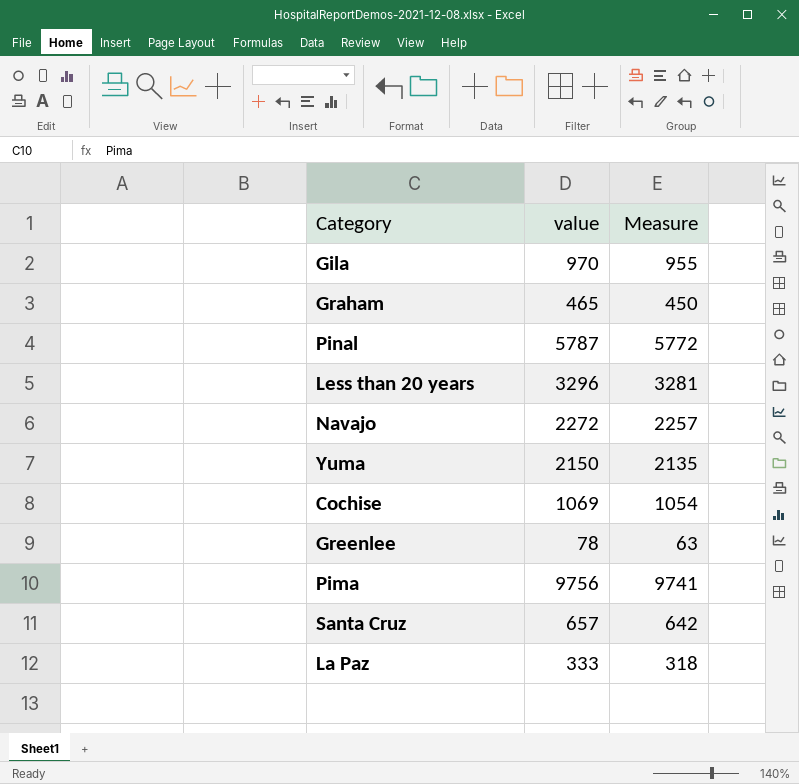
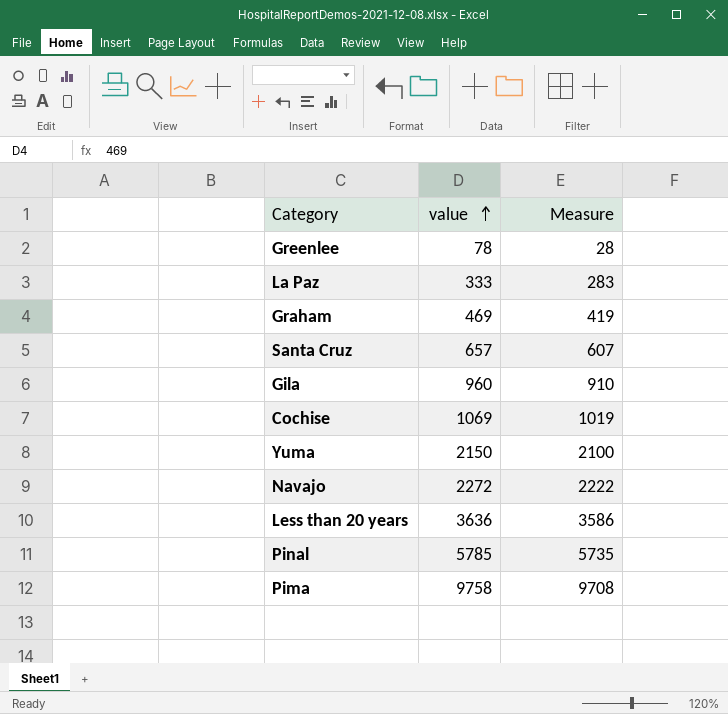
row order: none -> value ascending
column Measure | formula: [value] - 15 -> [value] - 50
Graham | value: 465 -> 469
Gila | value: 970 -> 960
Less than 20 years | value: 3296 -> 3636
Pinal | value: 5787 -> 5785
Pima | value: 9756 -> 9758

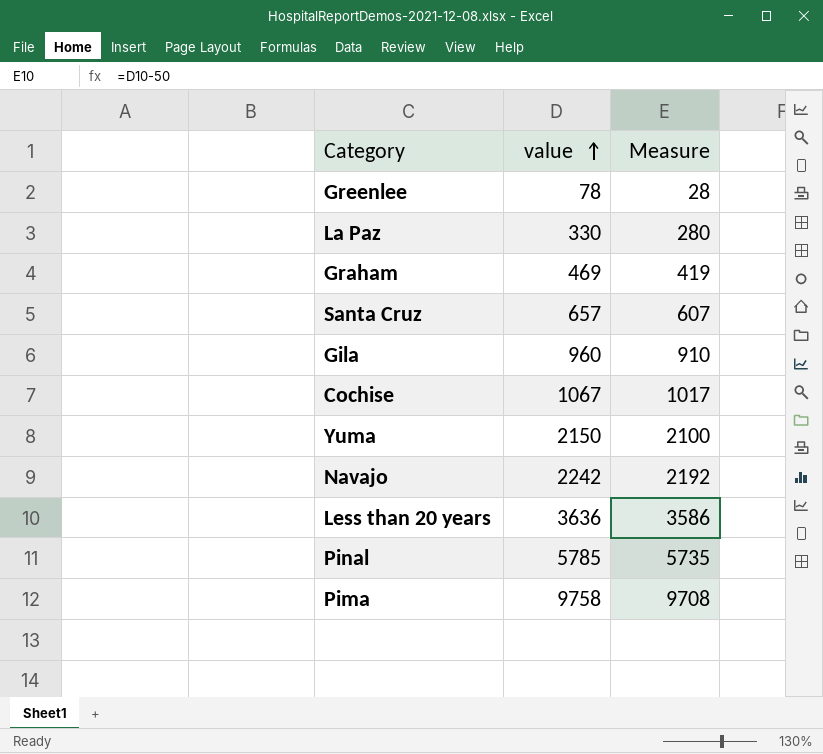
La Paz | value: 333 -> 330
La Paz | Measure: 283 -> 280
Cochise | value: 1069 -> 1067
Cochise | Measure: 1019 -> 1017
Navajo | value: 2272 -> 2242
Navajo | Measure: 2222 -> 2192

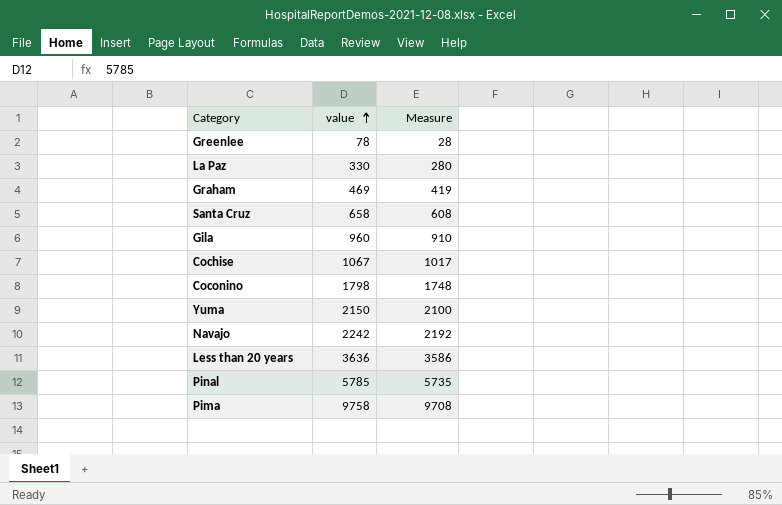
Santa Cruz | value: 657 -> 658
Santa Cruz | Measure: 607 -> 608
row Coconino: none -> 1798 | 1748

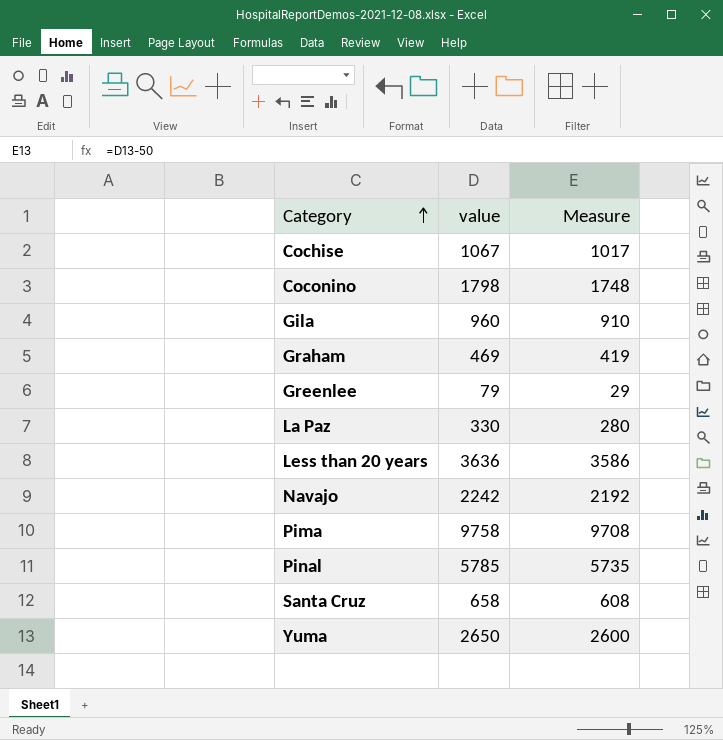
row order: value ascending -> Category ascending
Greenlee | value: 78 -> 79
Greenlee | Measure: 28 -> 29
Yuma | value: 2150 -> 2650
Yuma | Measure: 2100 -> 2600

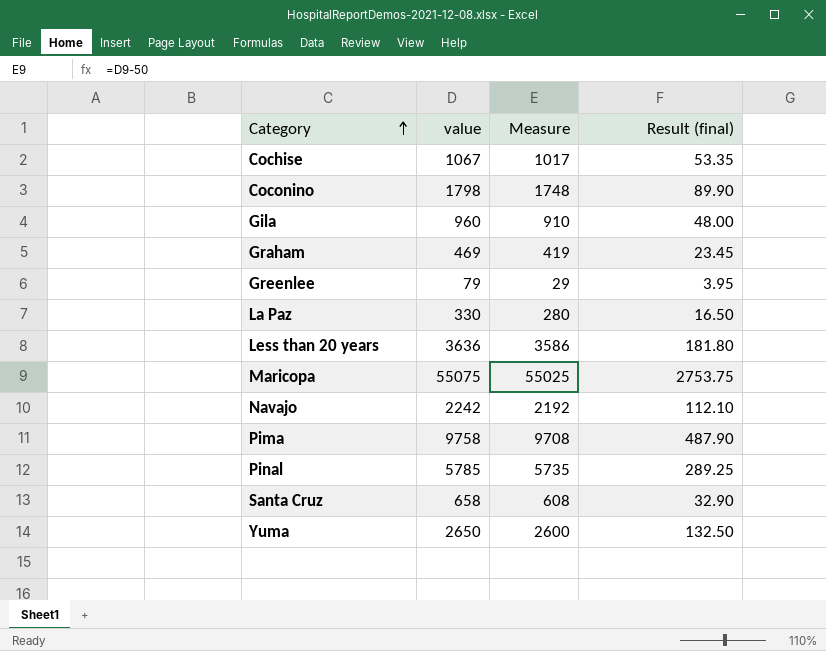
column Result (final) | formula: none -> [value] * 0.05
row Maricopa: none -> 55075 | 55025 | 2753.75

